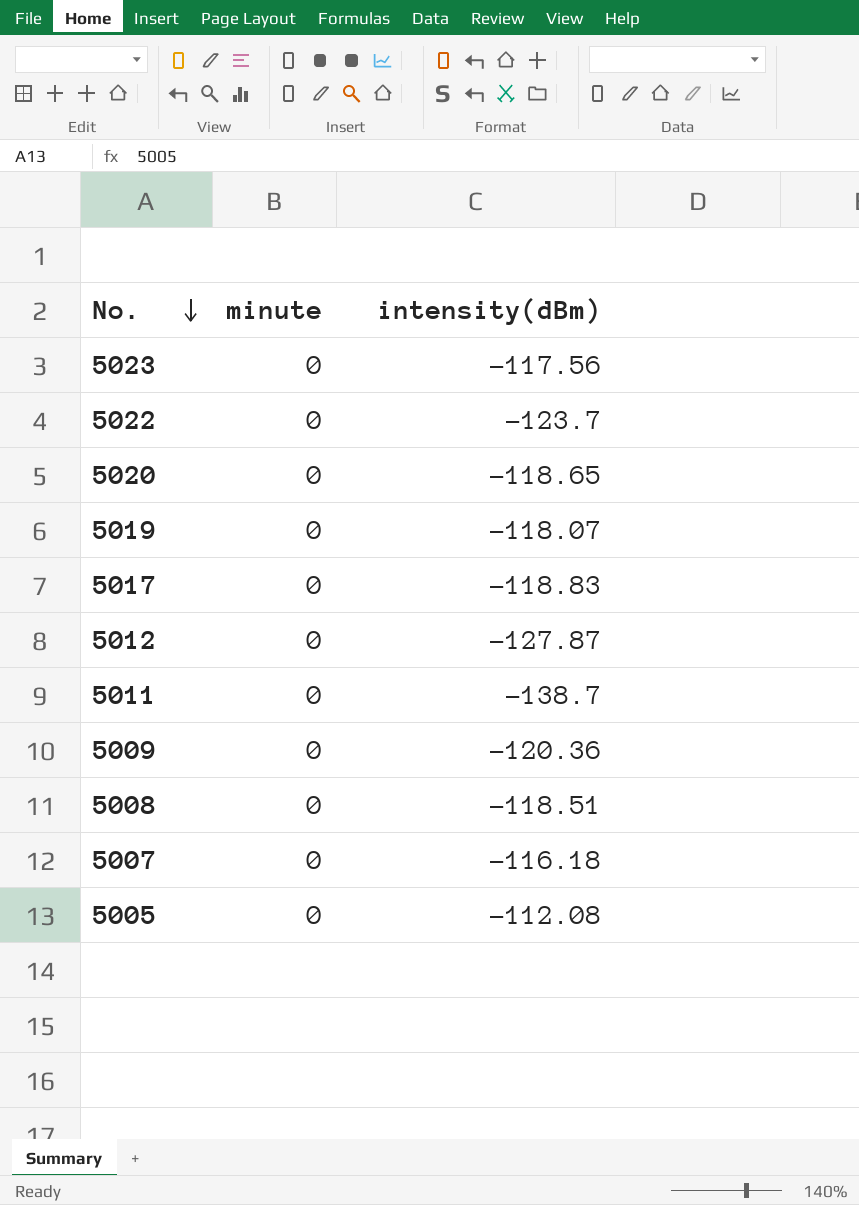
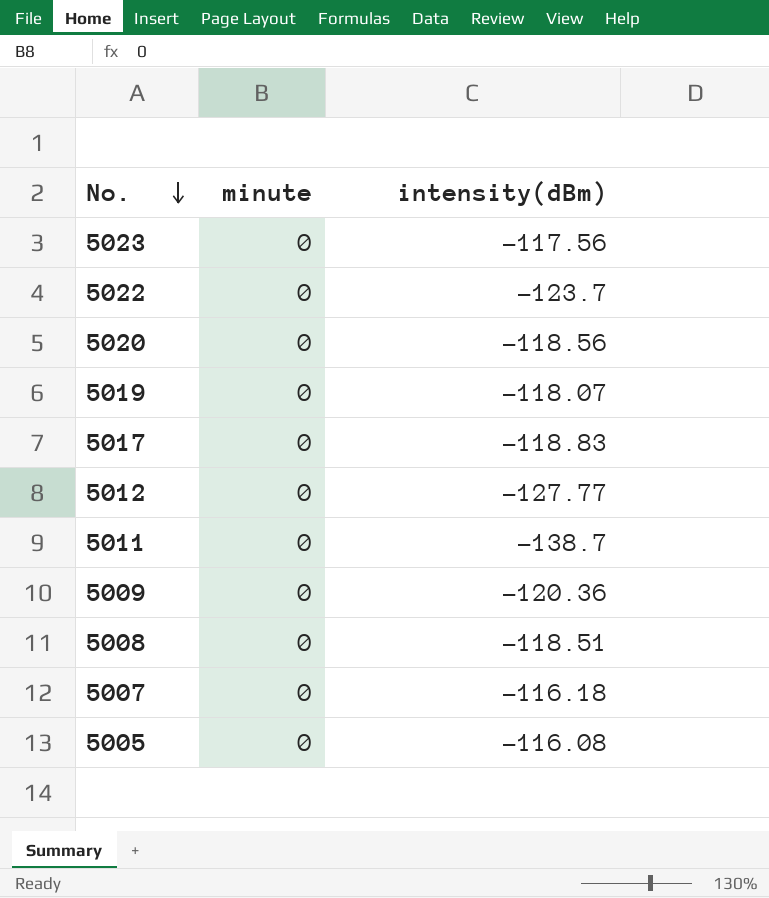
5020 | intensity(dBm): -118.65 -> -118.56
5012 | intensity(dBm): -127.87 -> -127.77
5005 | intensity(dBm): -112.08 -> -116.08

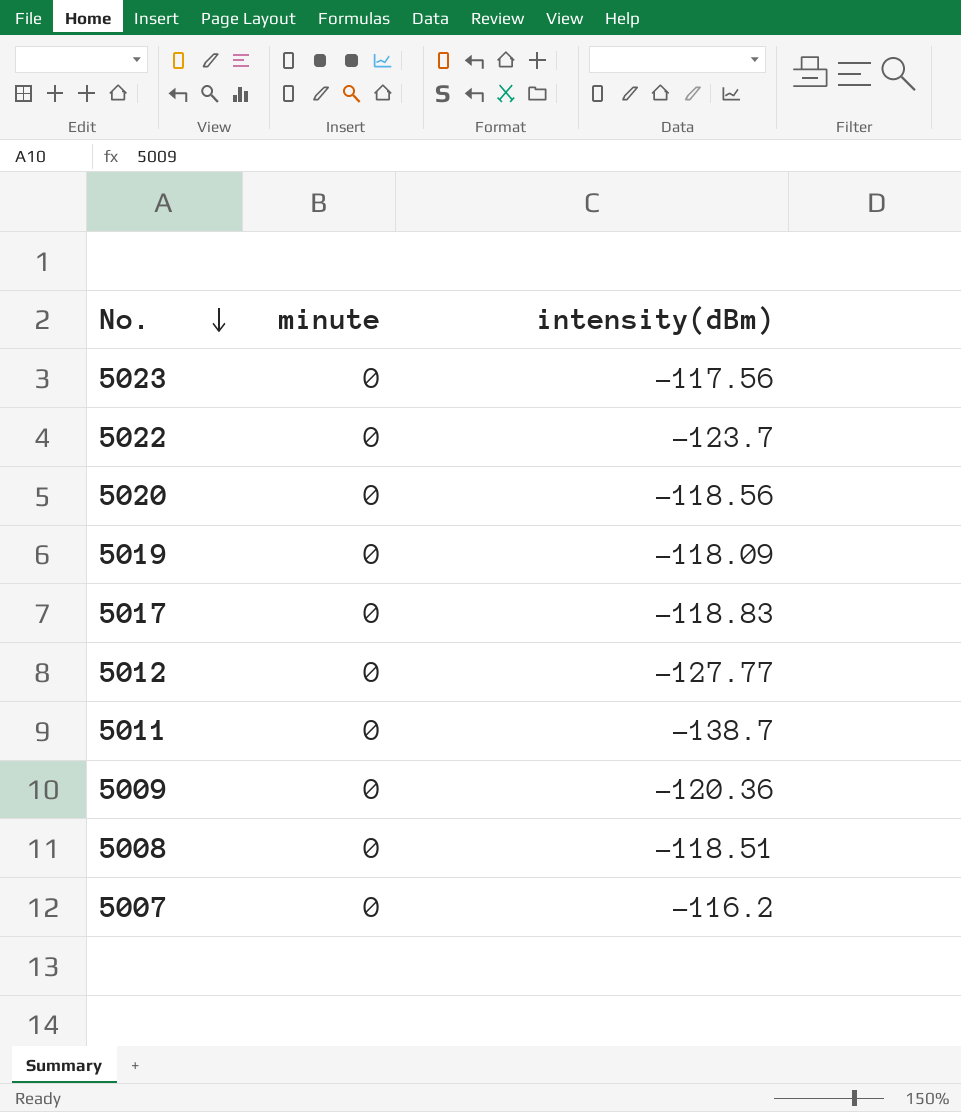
row 5005: 0 | -116.08 -> none
5019 | intensity(dBm): -118.07 -> -118.09
5007 | intensity(dBm): -116.18 -> -116.2

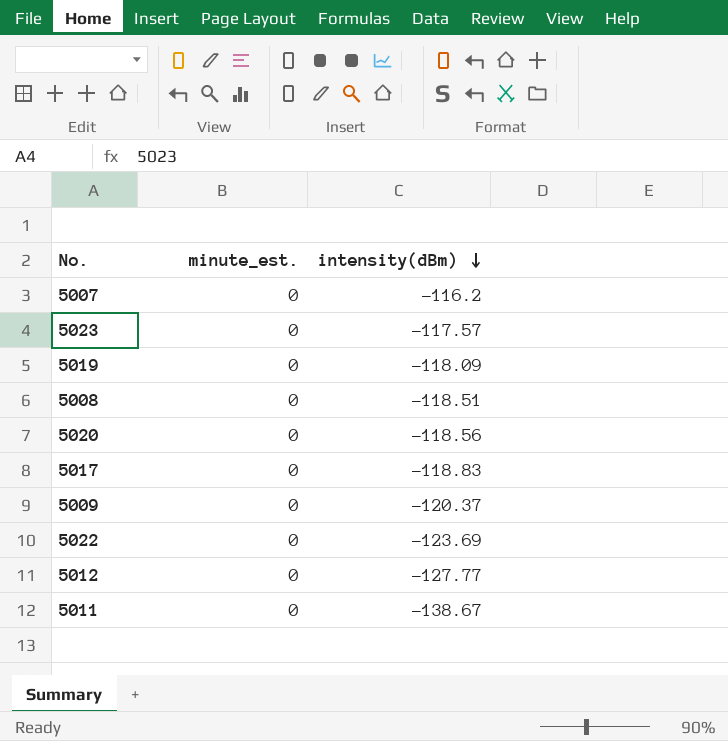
row order: No. descending -> intensity(dBm) descending
column name: minute -> minute_est.
5023 | intensity(dBm): -117.56 -> -117.57
5009 | intensity(dBm): -120.36 -> -120.37
5022 | intensity(dBm): -123.7 -> -123.69
5011 | intensity(dBm): -138.7 -> -138.67

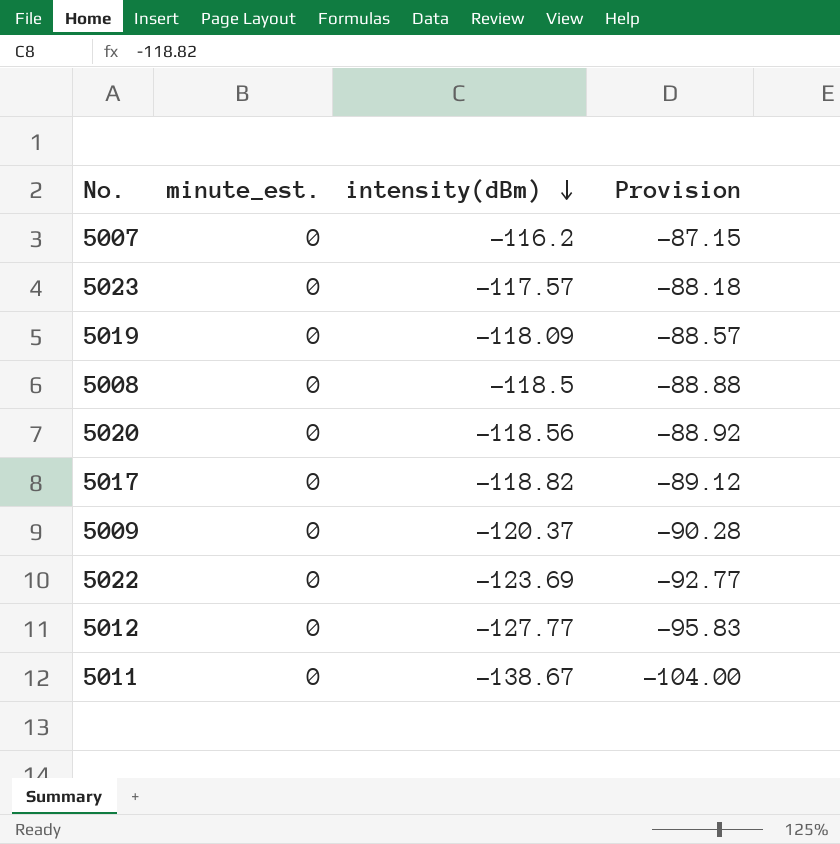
column Provision | formula: none -> [intensity(dBm)] * 0.75
5008 | intensity(dBm): -118.51 -> -118.5
5017 | intensity(dBm): -118.83 -> -118.82

